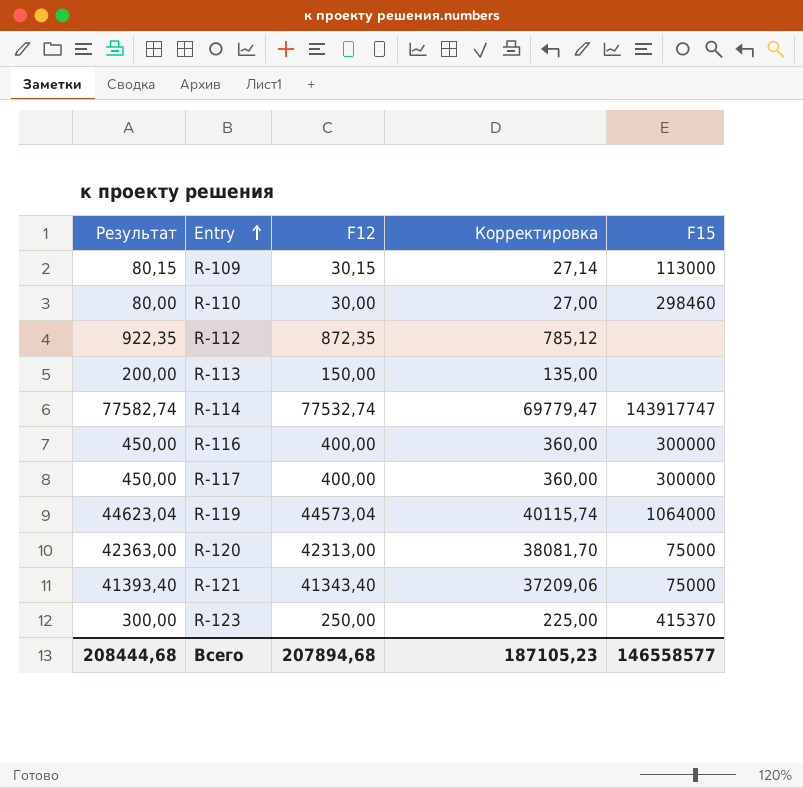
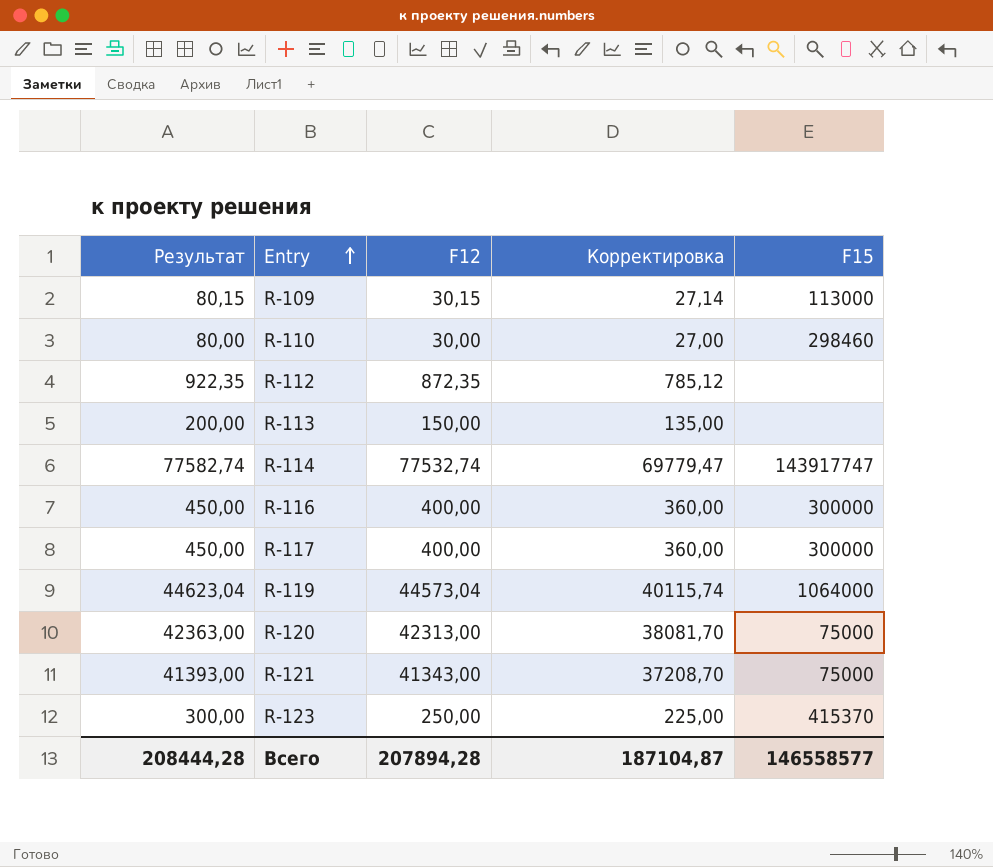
R-121 | Результат: 41393,40 -> 41393,00
R-121 | F12: 41343,40 -> 41343,00
R-121 | Корректировка: 37209,06 -> 37208,70
Всего | Результат: 208444,68 -> 208444,28
Всего | F12: 207894,68 -> 207894,28
Всего | Корректировка: 187105,23 -> 187104,87

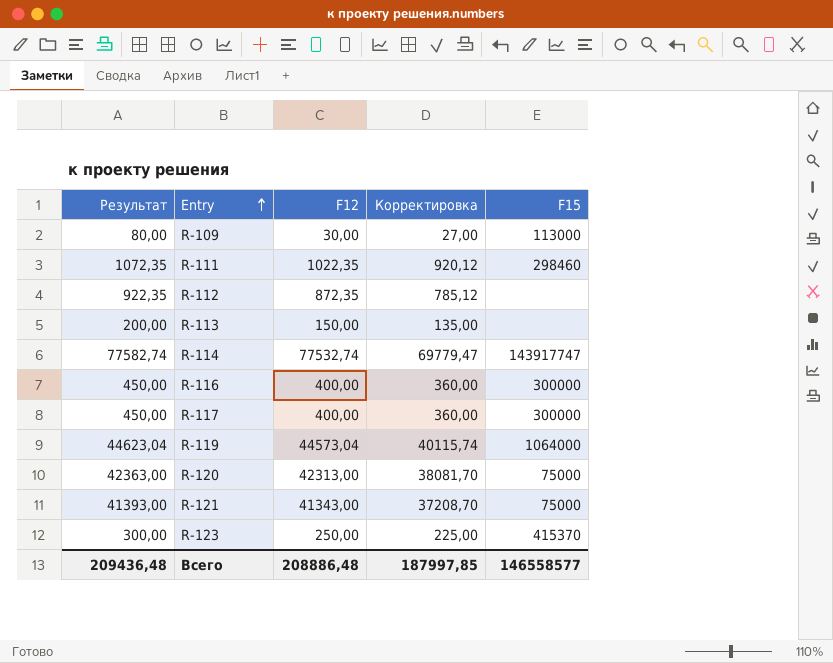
row R-110: 80,00 | 30,00 | 27,00 | 298460 -> none
R-109 | Результат: 80,15 -> 80,00
R-109 | F12: 30,15 -> 30,00
R-109 | Корректировка: 27,14 -> 27,00
row R-111: none -> 1072,35 | 1022,35 | 920,12 | 298460
Всего | Результат: 208444,28 -> 209436,48
Всего | F12: 207894,28 -> 208886,48
Всего | Корректировка: 187104,87 -> 187997,85

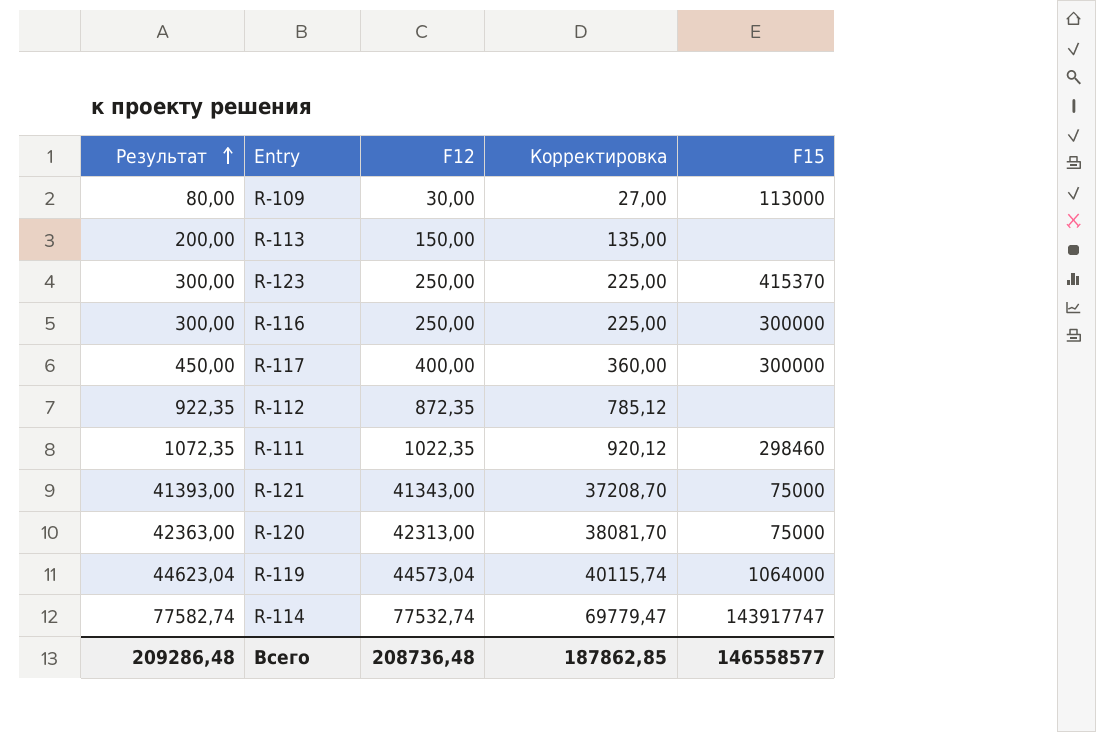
row order: Entry ascending -> Результат ascending
R-116 | Результат: 450,00 -> 300,00
R-116 | F12: 400,00 -> 250,00
R-116 | Корректировка: 360,00 -> 225,00
Всего | Результат: 209436,48 -> 209286,48
Всего | F12: 208886,48 -> 208736,48
Всего | Корректировка: 187997,85 -> 187862,85

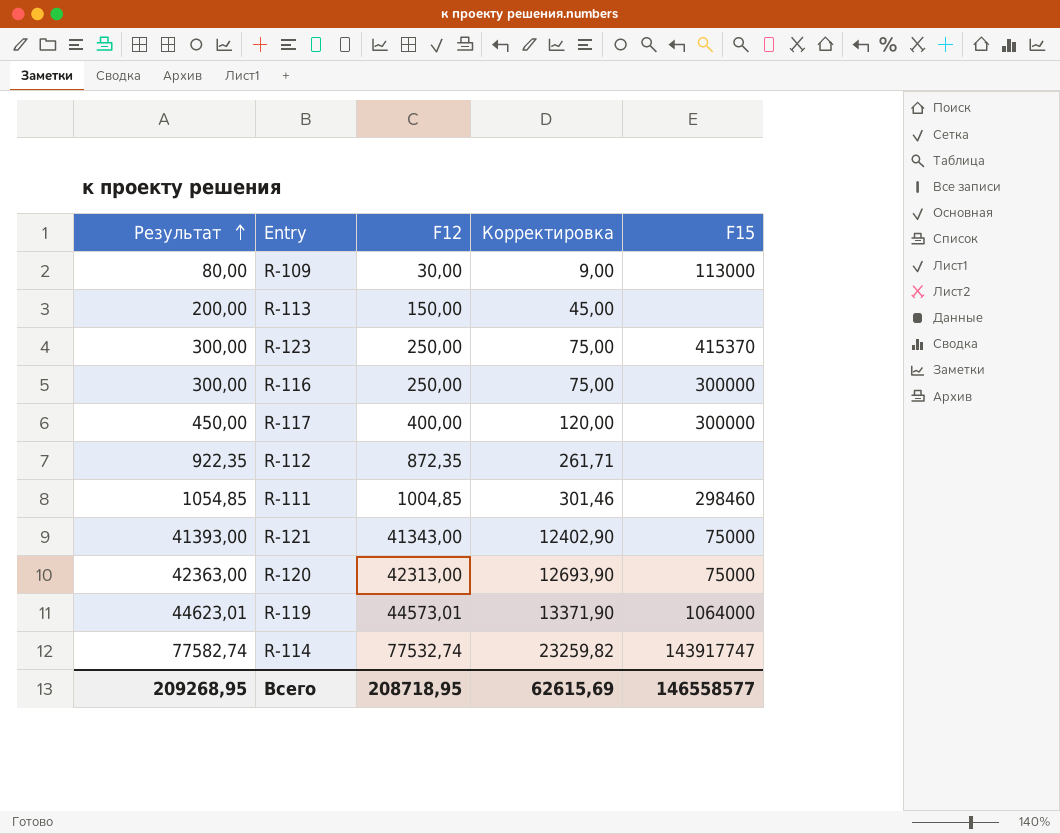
column Корректировка | formula: [F12] * 0,9 -> [F12] * 0,3
R-111 | Результат: 1072,35 -> 1054,85
R-111 | F12: 1022,35 -> 1004,85
R-119 | Результат: 44623,04 -> 44623,01
R-119 | F12: 44573,04 -> 44573,01
Всего | Результат: 209286,48 -> 209268,95
Всего | F12: 208736,48 -> 208718,95
Всего | Корректировка: 187862,85 -> 62615,69

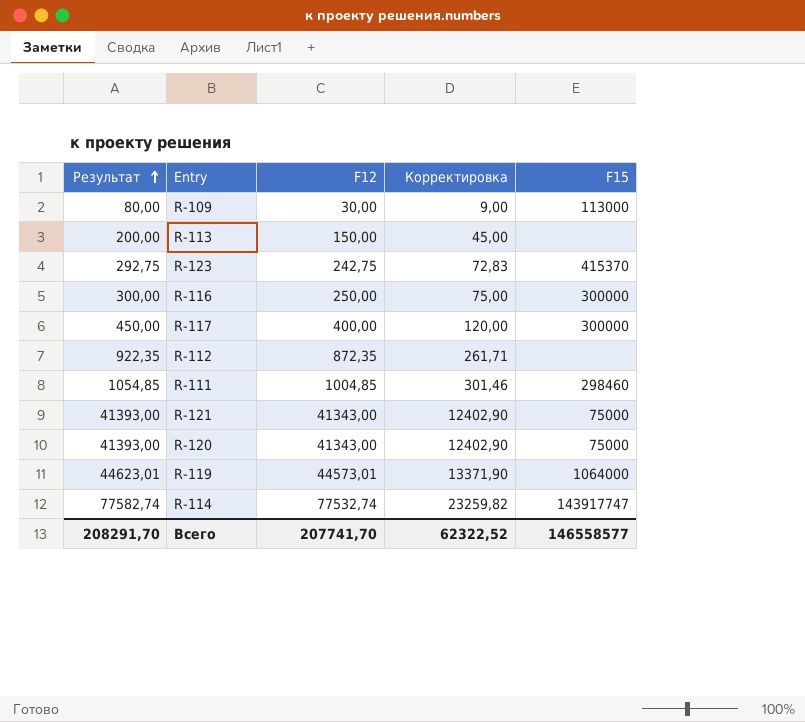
R-123 | Результат: 300,00 -> 292,75
R-123 | F12: 250,00 -> 242,75
R-123 | Корректировка: 75,00 -> 72,83
R-120 | Результат: 42363,00 -> 41393,00
R-120 | F12: 42313,00 -> 41343,00
R-120 | Корректировка: 12693,90 -> 12402,90
Всего | Результат: 209268,95 -> 208291,70
Всего | F12: 208718,95 -> 207741,70
Всего | Корректировка: 62615,69 -> 62322,52

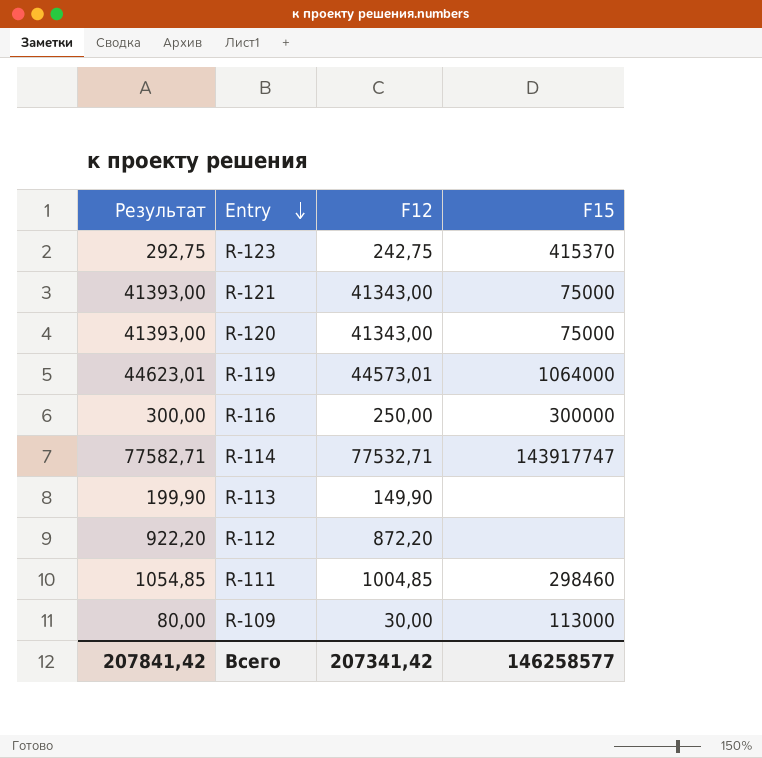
row order: Результат ascending -> Entry descending
column Корректировка | formula: [F12] * 0,3 -> none
row R-117: 450,00 | 400,00 | 120,00 | 300000 -> none
R-114 | Результат: 77582,74 -> 77582,71
R-114 | F12: 77532,74 -> 77532,71
R-113 | Результат: 200,00 -> 199,90
R-113 | F12: 150,00 -> 149,90
R-112 | Результат: 922,35 -> 922,20
R-112 | F12: 872,35 -> 872,20
Всего | Результат: 208291,70 -> 207841,42
Всего | F12: 207741,70 -> 207341,42
Всего | F15: 146558577 -> 146258577

